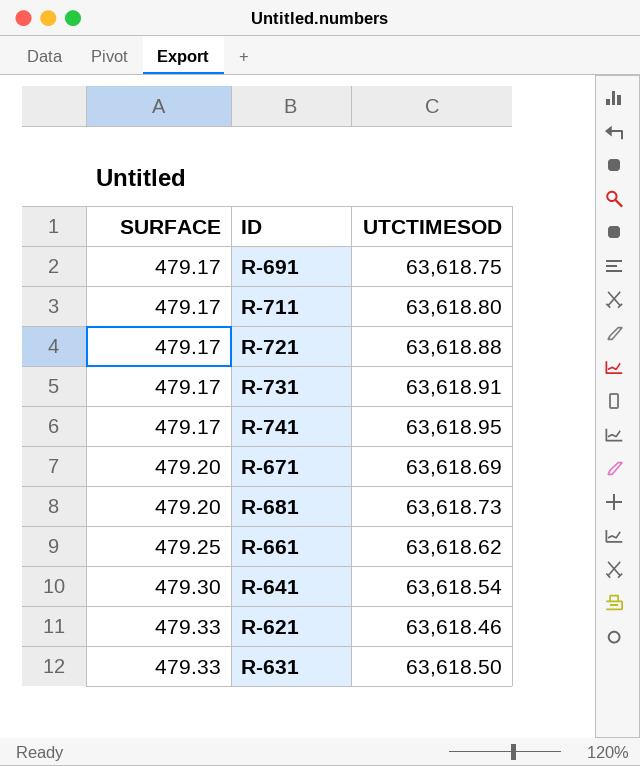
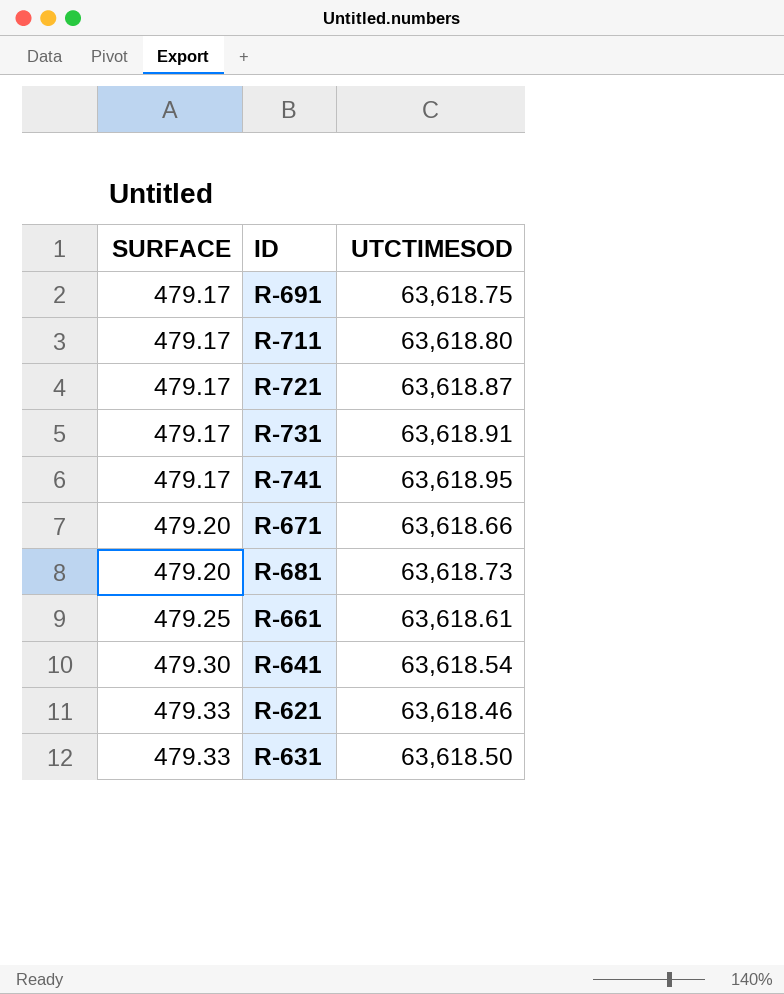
R-721 | UTCTIMESOD: 63,618.88 -> 63,618.87
R-671 | UTCTIMESOD: 63,618.69 -> 63,618.66
R-661 | UTCTIMESOD: 63,618.62 -> 63,618.61

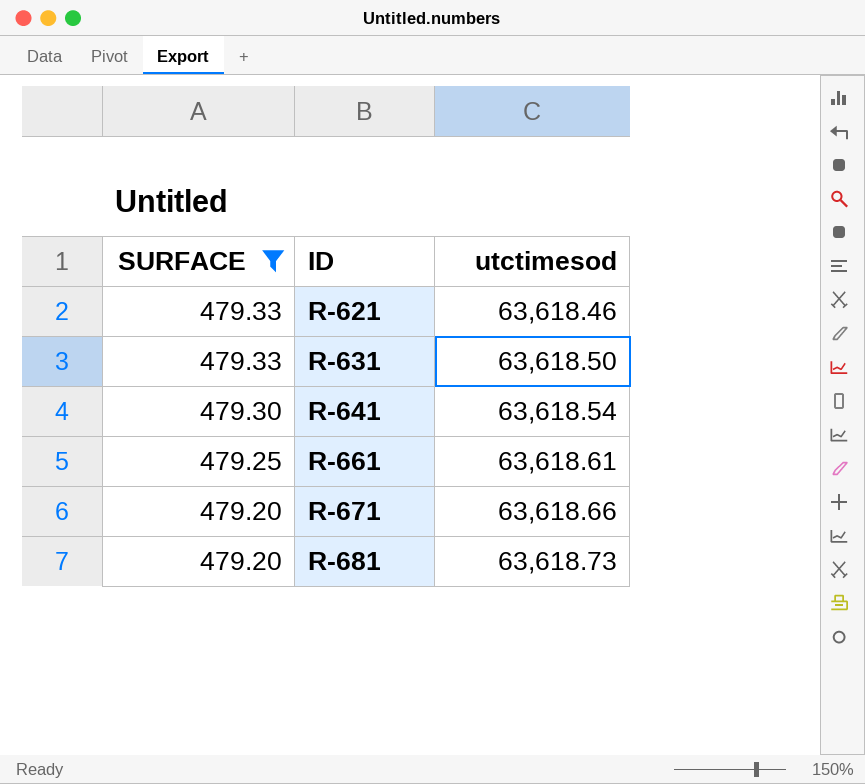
filter: none -> SURFACE != 479.17
row order: SURFACE ascending -> SURFACE descending
column name: UTCTIMESOD -> utctimesod

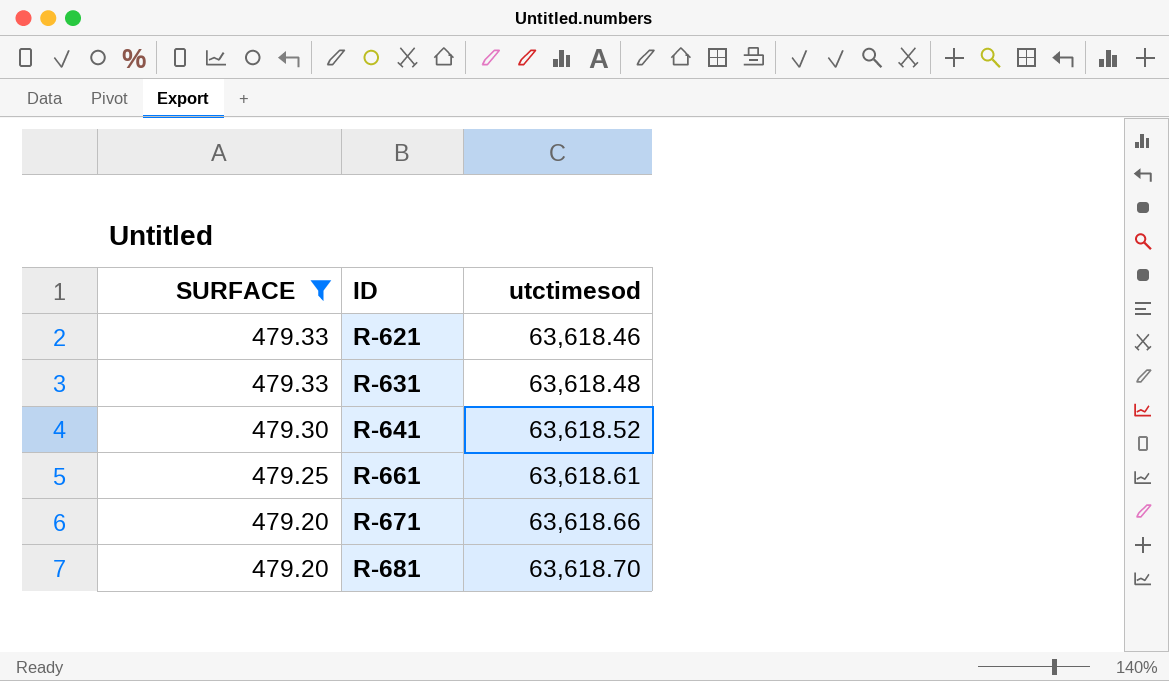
R-631 | utctimesod: 63,618.50 -> 63,618.48
R-641 | utctimesod: 63,618.54 -> 63,618.52
R-681 | utctimesod: 63,618.73 -> 63,618.70

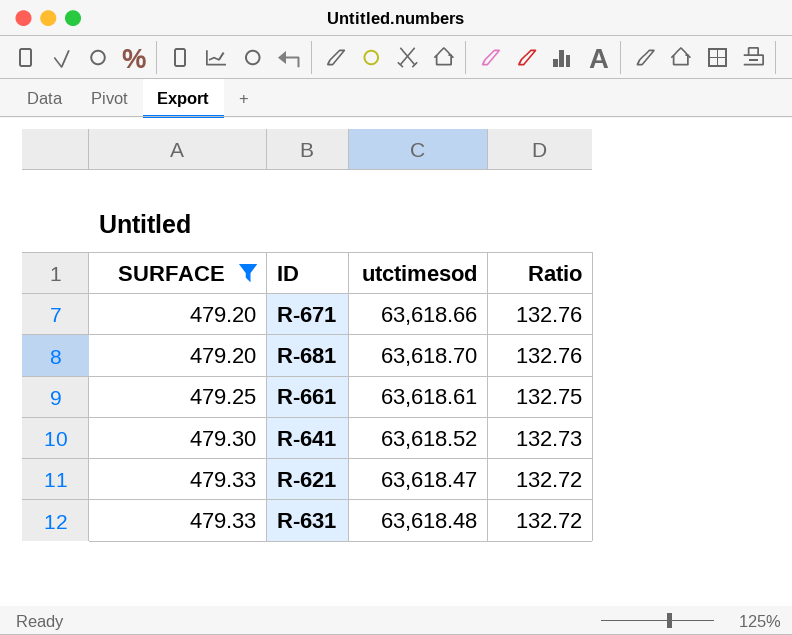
row order: SURFACE descending -> SURFACE ascending
column Ratio | formula: none -> [utctimesod] / [SURFACE]
R-621 | utctimesod: 63,618.46 -> 63,618.47

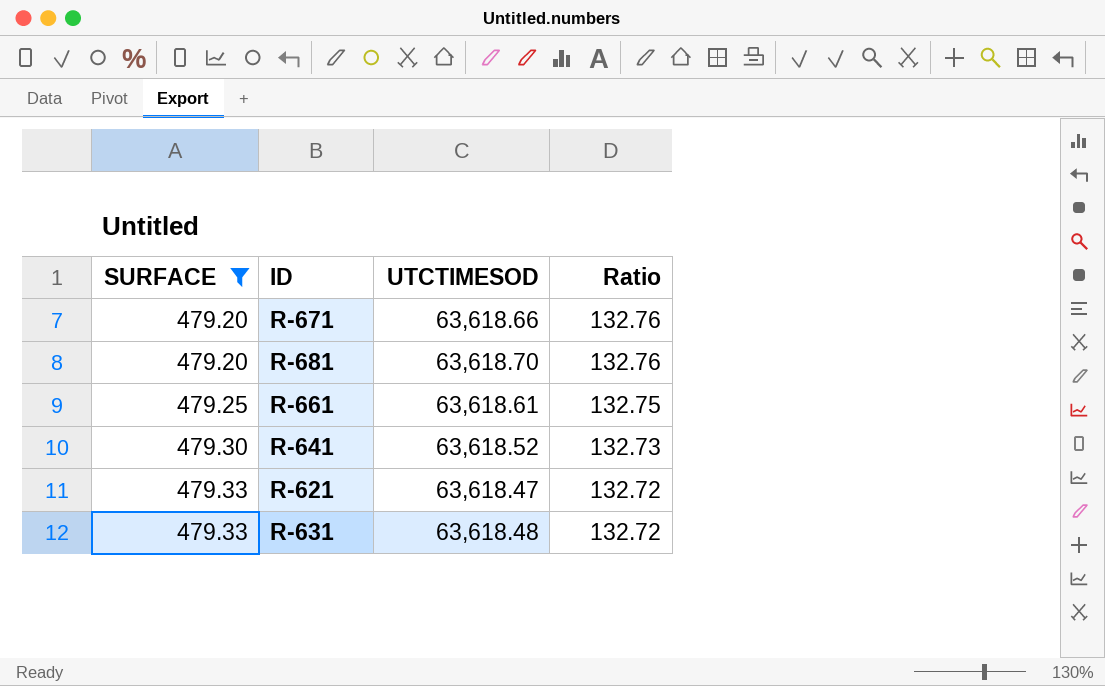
column name: utctimesod -> UTCTIMESOD

